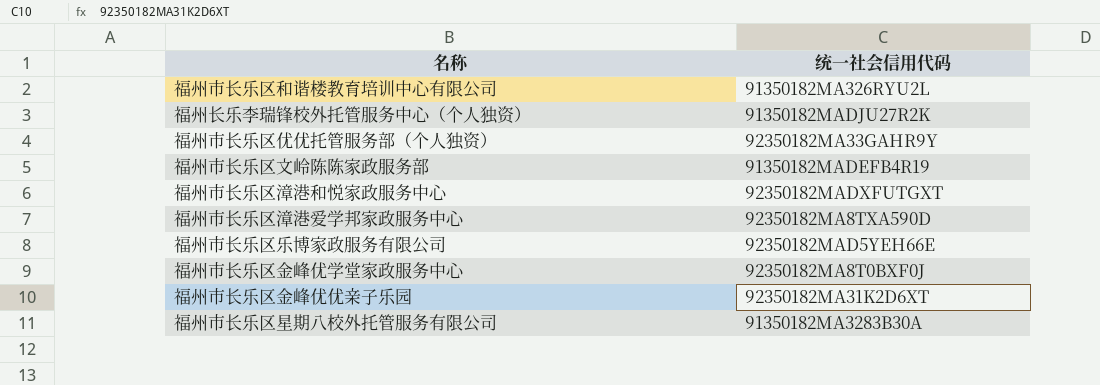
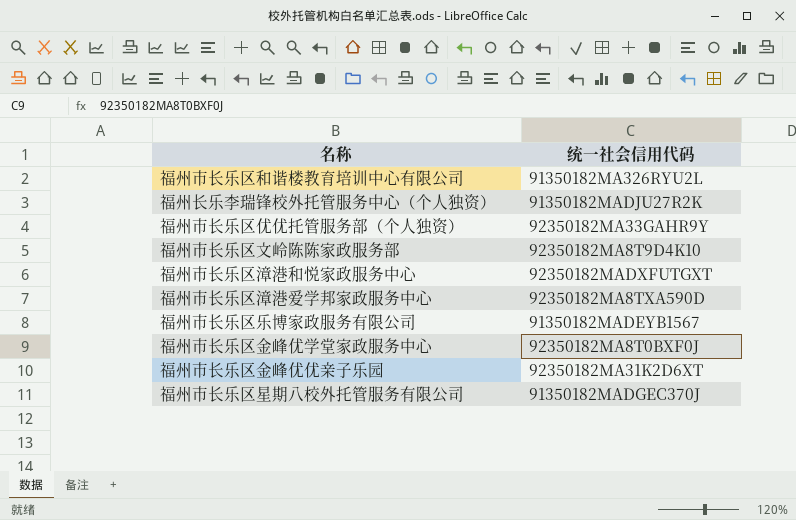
福州市长乐区文岭陈陈家政服务部 | 统一社会信用代码: 91350182MADEFB4R19 -> 92350182MA8T9D4K10
福州市长乐区乐博家政服务有限公司 | 统一社会信用代码: 92350182MAD5YEH66E -> 91350182MADEYB1567
福州市长乐区星期八校外托管服务有限公司 | 统一社会信用代码: 91350182MA3283B30A -> 91350182MADGEC370J

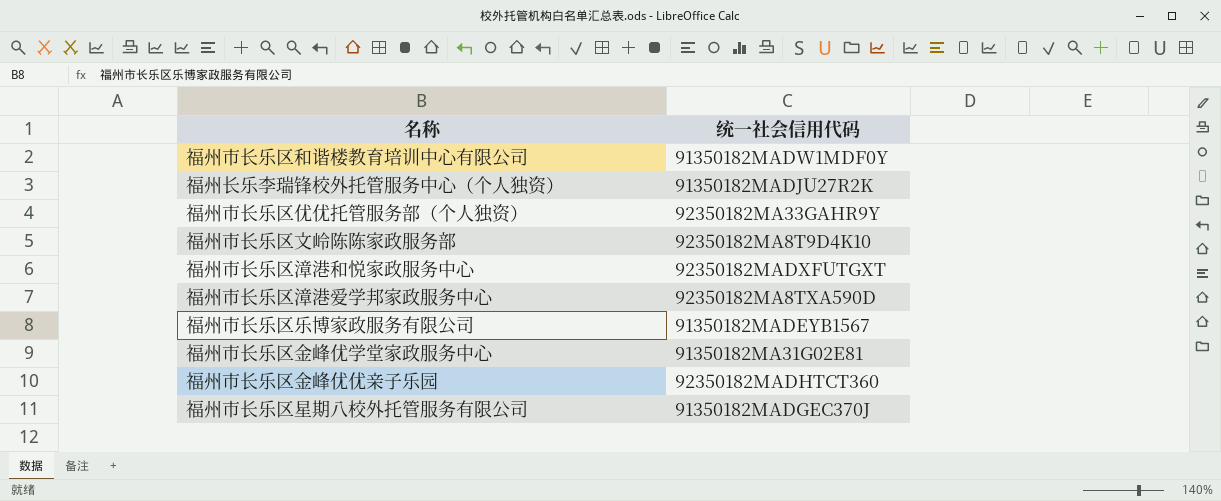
福州市长乐区和谐楼教育培训中心有限公司 | 统一社会信用代码: 91350182MA326RYU2L -> 91350182MADW1MDF0Y
福州市长乐区金峰优学堂家政服务中心 | 统一社会信用代码: 92350182MA8T0BXF0J -> 91350182MA31G02E81
福州市长乐区金峰优优亲子乐园 | 统一社会信用代码: 92350182MA31K2D6XT -> 92350182MADHTCT360

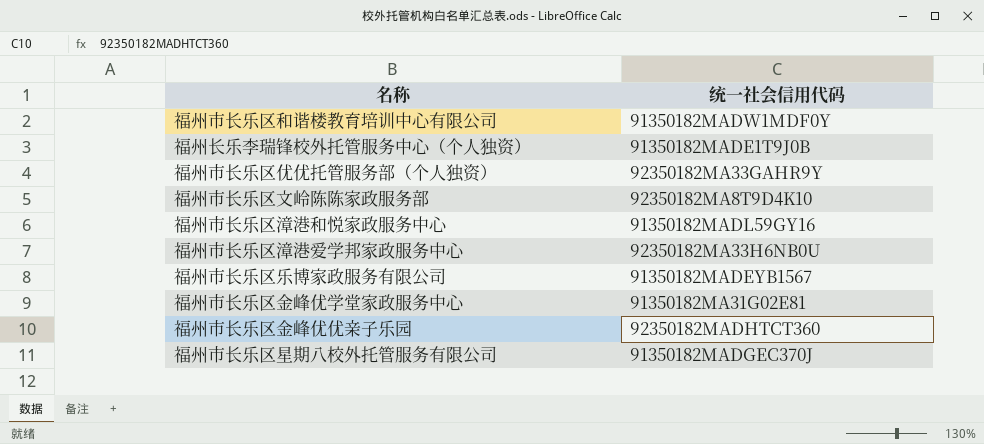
福州长乐李瑞锋校外托管服务中心（个人独资） | 统一社会信用代码: 91350182MADJU27R2K -> 91350182MADE1T9J0B
福州市长乐区漳港和悦家政服务中心 | 统一社会信用代码: 92350182MADXFUTGXT -> 91350182MADL59GY16
福州市长乐区漳港爱学邦家政服务中心 | 统一社会信用代码: 92350182MA8TXA590D -> 92350182MA33H6NB0U

